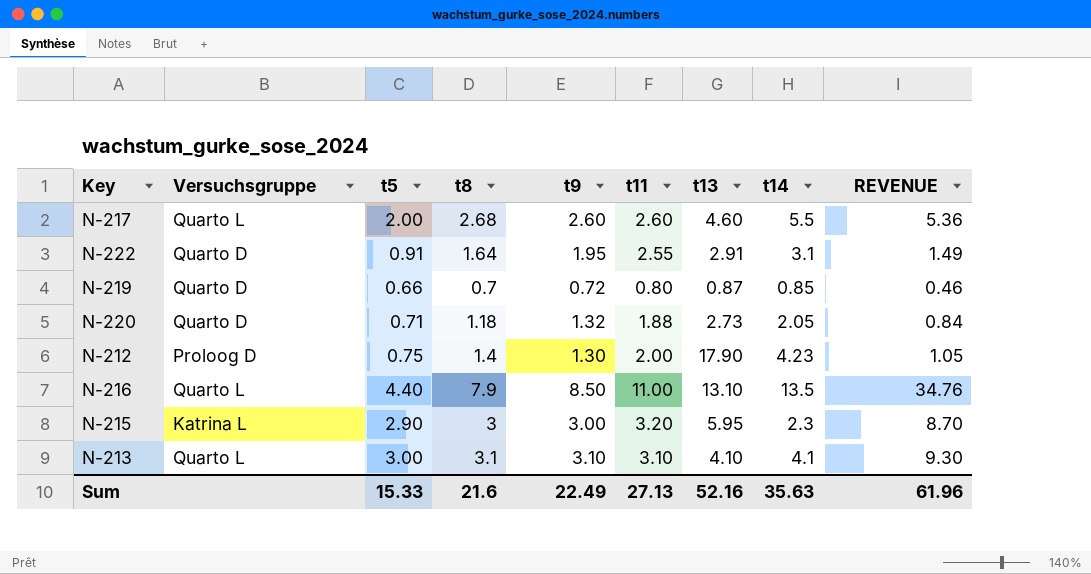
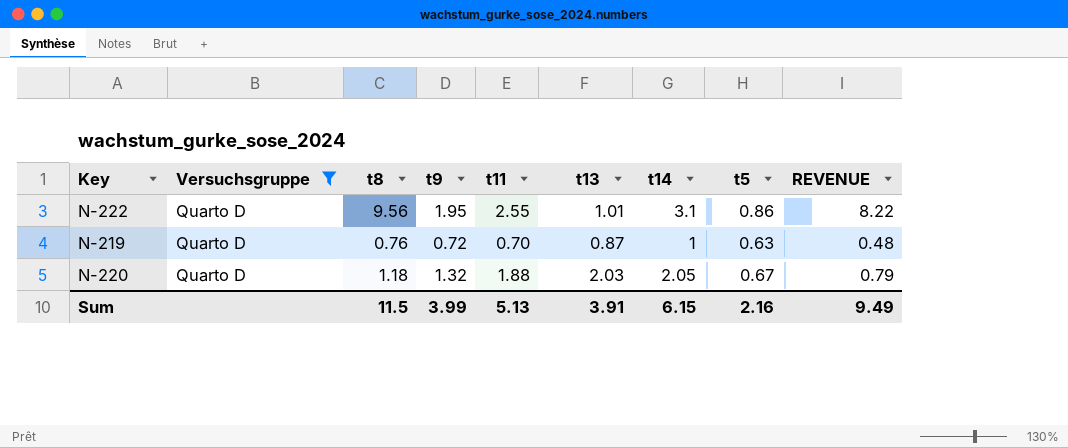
filter: none -> Versuchsgruppe = Quarto D
column t5 | position: 3 -> 8
N-222 | t8: 1.64 -> 9.56
N-222 | t13: 2.91 -> 1.01
N-222 | t5: 0.91 -> 0.86
N-222 | REVENUE: 1.49 -> 8.22
N-219 | t8: 0.7 -> 0.76
N-219 | t11: 0.80 -> 0.70
N-219 | t14: 0.85 -> 1
N-219 | t5: 0.66 -> 0.63
N-219 | REVENUE: 0.46 -> 0.48
N-220 | t13: 2.73 -> 2.03
N-220 | t5: 0.71 -> 0.67
N-220 | REVENUE: 0.84 -> 0.79
Sum | t8: 21.6 -> 11.5
Sum | t9: 22.49 -> 3.99
Sum | t11: 27.13 -> 5.13
Sum | t13: 52.16 -> 3.91
Sum | t14: 35.63 -> 6.15
Sum | t5: 15.33 -> 2.16
Sum | REVENUE: 61.96 -> 9.49

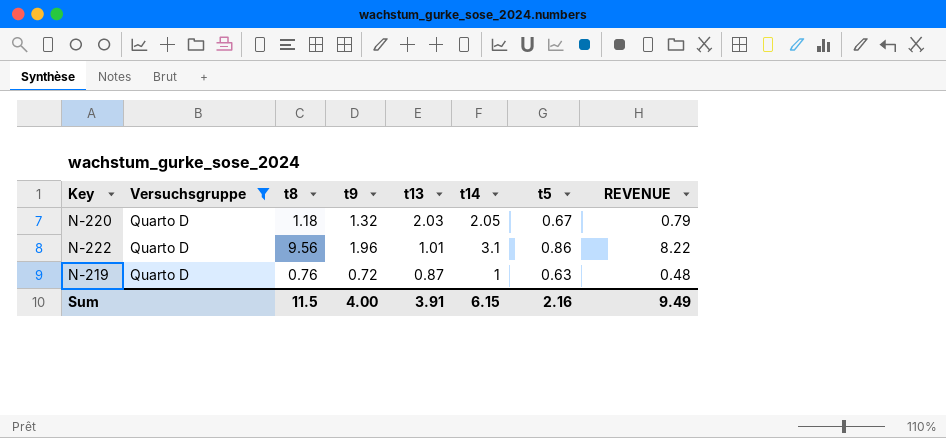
row order: none -> t13 descending
column t11 | position: 5 -> none
N-222 | t9: 1.95 -> 1.96
Sum | t9: 3.99 -> 4.00

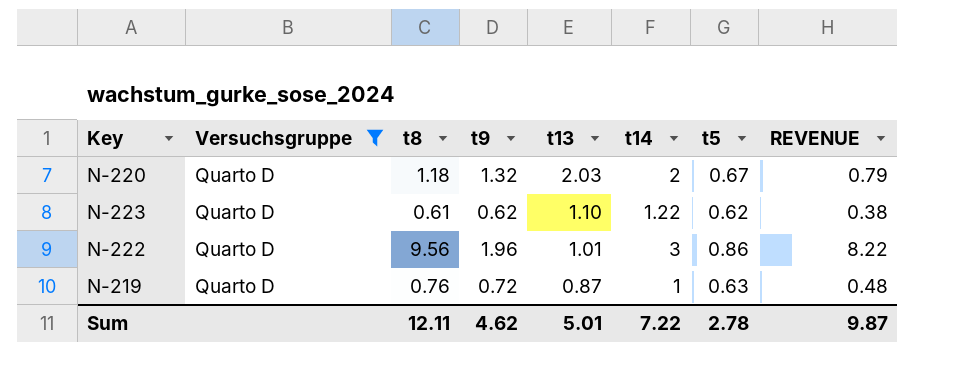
N-220 | t14: 2.05 -> 2
row N-223: none -> Quarto D | 0.61 | 0.62 | 1.10 | 1.22 | 0.62 | 0.38
N-222 | t14: 3.1 -> 3
Sum | t8: 11.5 -> 12.11
Sum | t9: 4.00 -> 4.62
Sum | t13: 3.91 -> 5.01
Sum | t14: 6.15 -> 7.22
Sum | t5: 2.16 -> 2.78
Sum | REVENUE: 9.49 -> 9.87

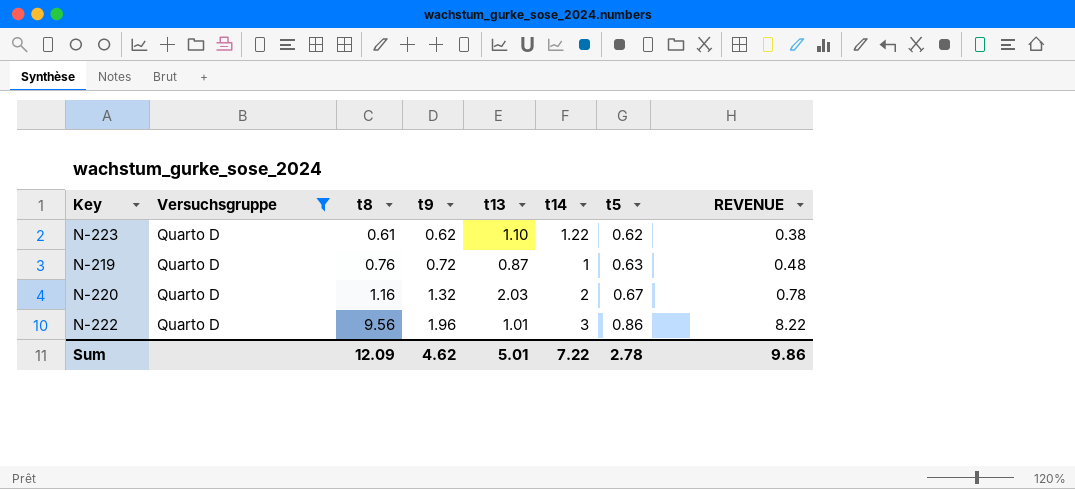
row order: t13 descending -> t8 ascending
N-220 | t8: 1.18 -> 1.16
N-220 | REVENUE: 0.79 -> 0.78
Sum | t8: 12.11 -> 12.09
Sum | REVENUE: 9.87 -> 9.86

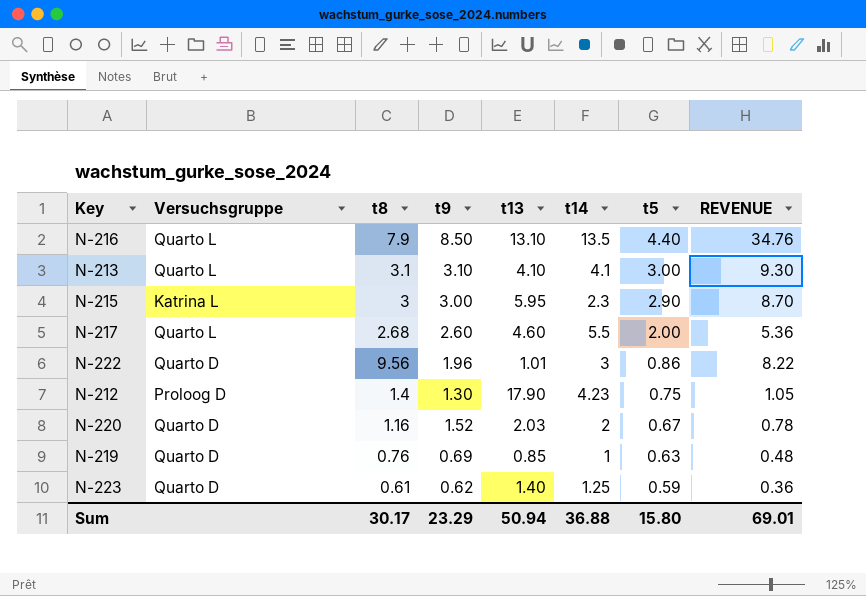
filter: Versuchsgruppe = Quarto D -> none
row order: t8 ascending -> t5 descending
N-220 | t9: 1.32 -> 1.52
N-219 | t9: 0.72 -> 0.69
N-219 | t13: 0.87 -> 0.85
N-223 | t13: 1.10 -> 1.40
N-223 | t14: 1.22 -> 1.25
N-223 | t5: 0.62 -> 0.59
N-223 | REVENUE: 0.38 -> 0.36
Sum | t8: 12.09 -> 30.17
Sum | t9: 4.62 -> 23.29
Sum | t13: 5.01 -> 50.94
Sum | t14: 7.22 -> 36.88
Sum | t5: 2.78 -> 15.80
Sum | REVENUE: 9.86 -> 69.01

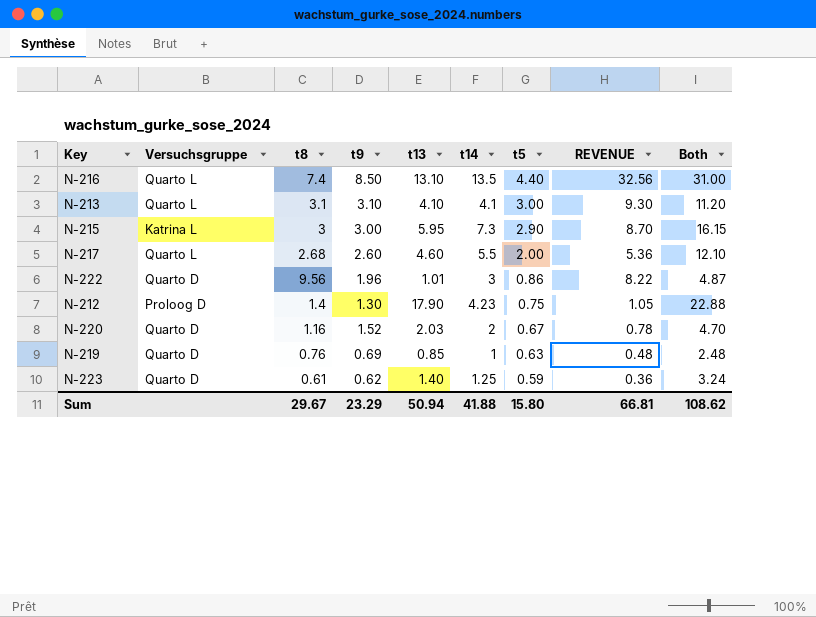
column Both | formula: none -> [t13] + [t14] + [t5]
N-216 | t8: 7.9 -> 7.4
N-216 | REVENUE: 34.76 -> 32.56
N-215 | t14: 2.3 -> 7.3
Sum | t8: 30.17 -> 29.67
Sum | t14: 36.88 -> 41.88
Sum | REVENUE: 69.01 -> 66.81

